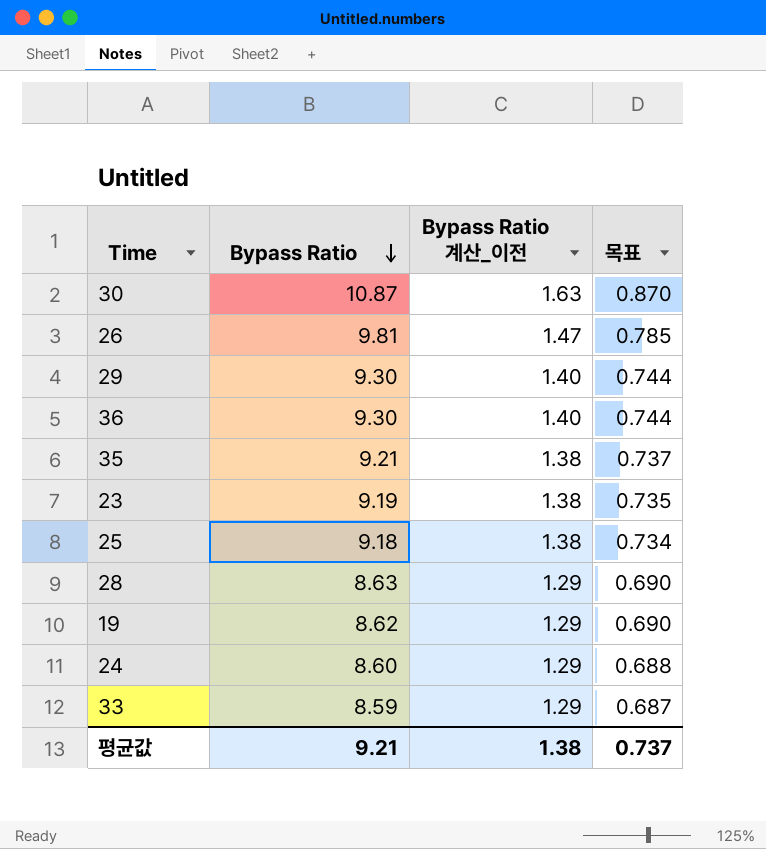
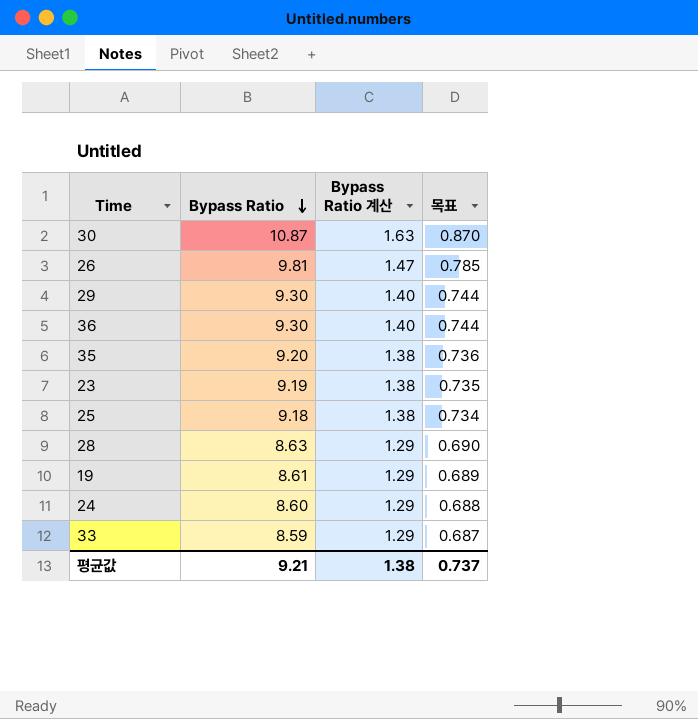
column name: Bypass Ratio 계산_이전 -> Bypass Ratio 계산
35 | Bypass Ratio: 9.21 -> 9.20
35 | 목표: 0.737 -> 0.736
19 | Bypass Ratio: 8.62 -> 8.61
19 | 목표: 0.690 -> 0.689

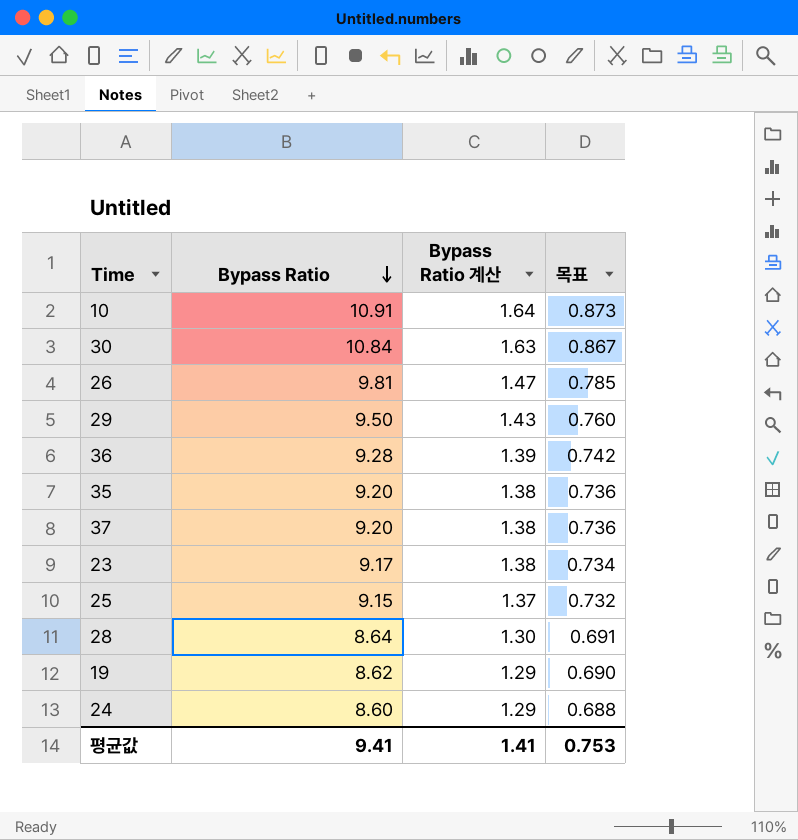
row 33: 8.59 | 1.29 | 0.687 -> none
row 10: none -> 10.91 | 1.64 | 0.873
30 | Bypass Ratio: 10.87 -> 10.84
30 | 목표: 0.870 -> 0.867
29 | Bypass Ratio: 9.30 -> 9.50
29 | Bypass Ratio 계산: 1.40 -> 1.43
29 | 목표: 0.744 -> 0.760
36 | Bypass Ratio: 9.30 -> 9.28
36 | Bypass Ratio 계산: 1.40 -> 1.39
36 | 목표: 0.744 -> 0.742
row 37: none -> 9.20 | 1.38 | 0.736
23 | Bypass Ratio: 9.19 -> 9.17
23 | 목표: 0.735 -> 0.734
25 | Bypass Ratio: 9.18 -> 9.15
25 | Bypass Ratio 계산: 1.38 -> 1.37
25 | 목표: 0.734 -> 0.732
28 | Bypass Ratio: 8.63 -> 8.64
28 | Bypass Ratio 계산: 1.29 -> 1.30
28 | 목표: 0.690 -> 0.691
19 | Bypass Ratio: 8.61 -> 8.62
19 | 목표: 0.689 -> 0.690
평균값 | Bypass Ratio: 9.21 -> 9.41
평균값 | Bypass Ratio 계산: 1.38 -> 1.41
평균값 | 목표: 0.737 -> 0.753

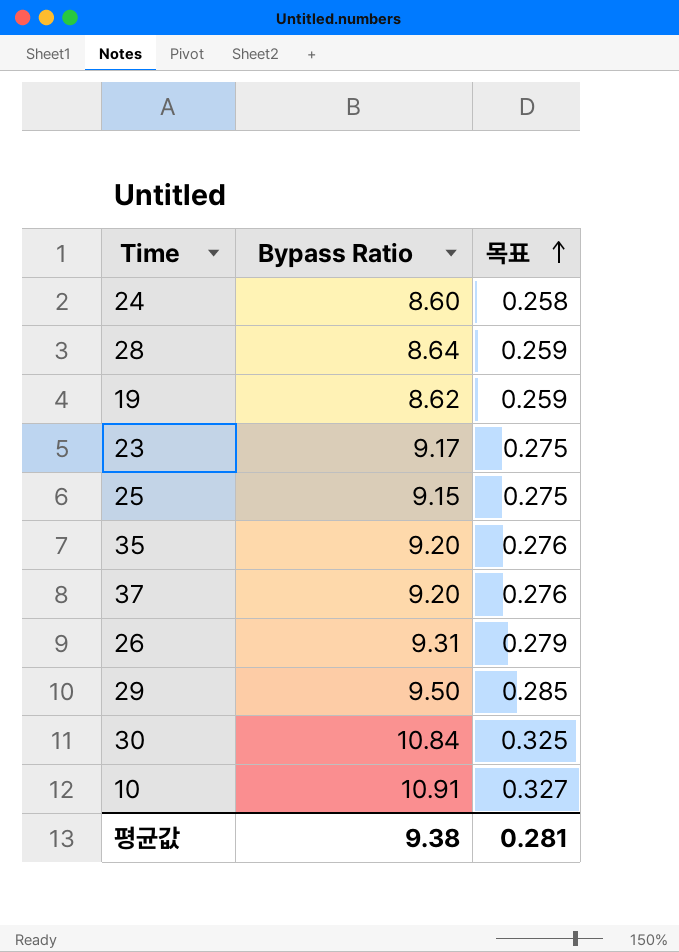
row order: Bypass Ratio descending -> 목표 ascending
column Bypass Ratio 계산 | formula: [Bypass Ratio] * 0.15 -> none
column 목표 | formula: [Bypass Ratio] * 0.08 -> [Bypass Ratio] * 0.03
row 36: 9.28 | 1.39 | 0.742 -> none
26 | Bypass Ratio: 9.81 -> 9.31
평균값 | Bypass Ratio: 9.41 -> 9.38
평균값 | 목표: 0.753 -> 0.281

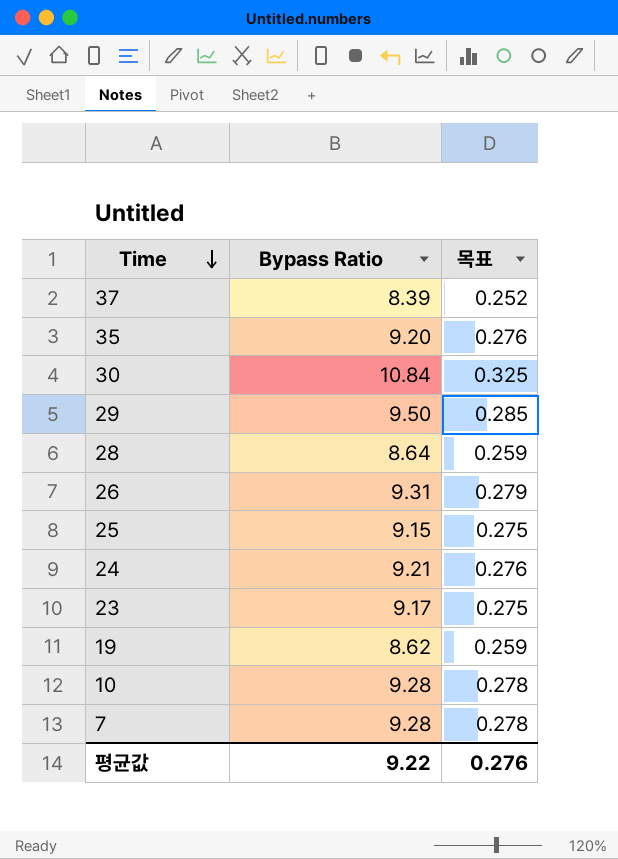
row order: 목표 ascending -> Time descending
37 | Bypass Ratio: 9.20 -> 8.39
37 | 목표: 0.276 -> 0.252
24 | Bypass Ratio: 8.60 -> 9.21
24 | 목표: 0.258 -> 0.276
10 | Bypass Ratio: 10.91 -> 9.28
10 | 목표: 0.327 -> 0.278
row 7: none -> 9.28 | 0.278
평균값 | Bypass Ratio: 9.38 -> 9.22
평균값 | 목표: 0.281 -> 0.276

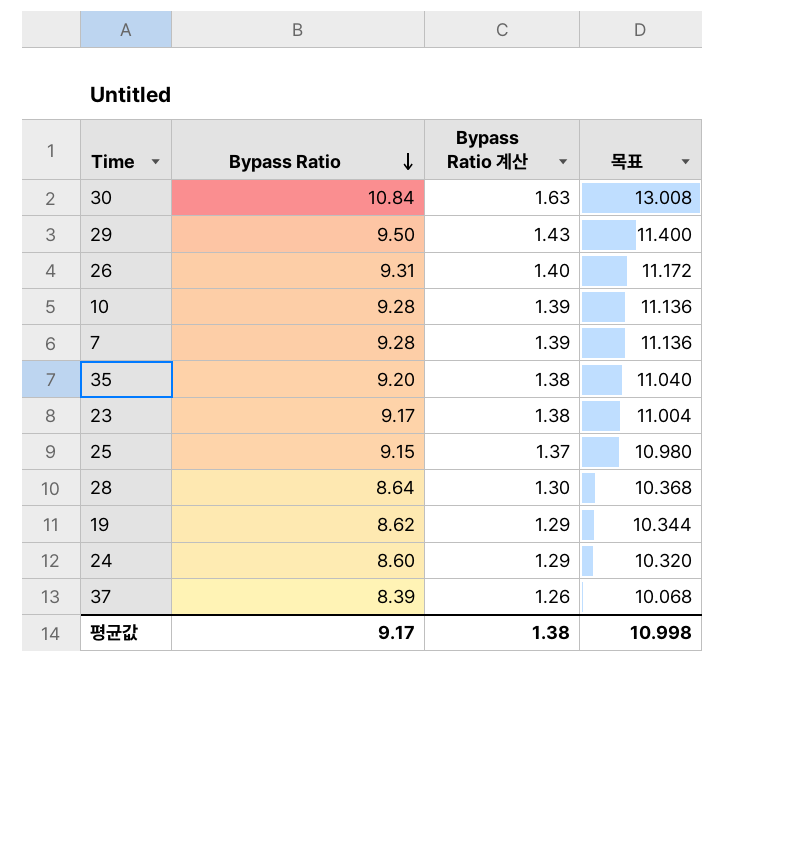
row order: Time descending -> Bypass Ratio descending
column Bypass Ratio 계산 | formula: none -> [Bypass Ratio] * 0.15
column 목표 | formula: [Bypass Ratio] * 0.03 -> [Bypass Ratio] * 1.2
24 | Bypass Ratio: 9.21 -> 8.60
평균값 | Bypass Ratio: 9.22 -> 9.17
평균값 | 목표: 0.276 -> 10.998

